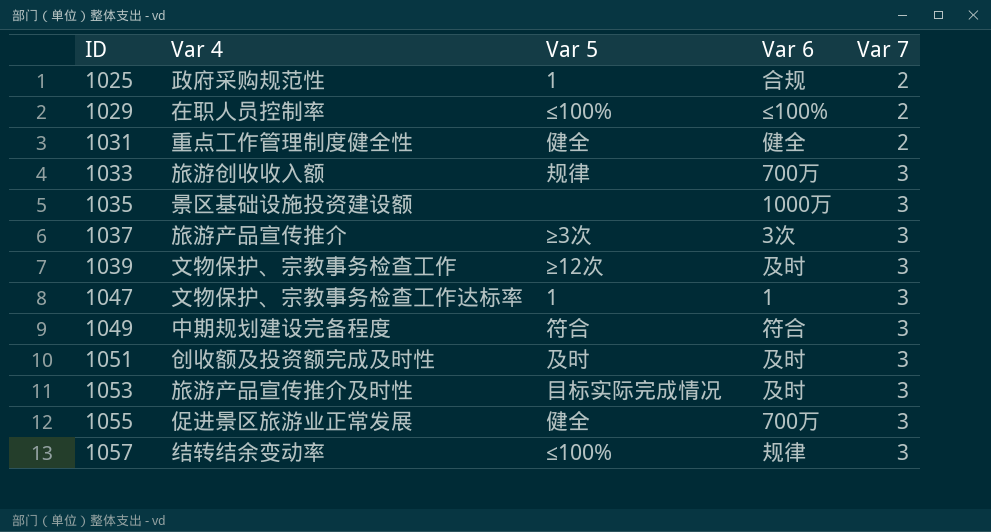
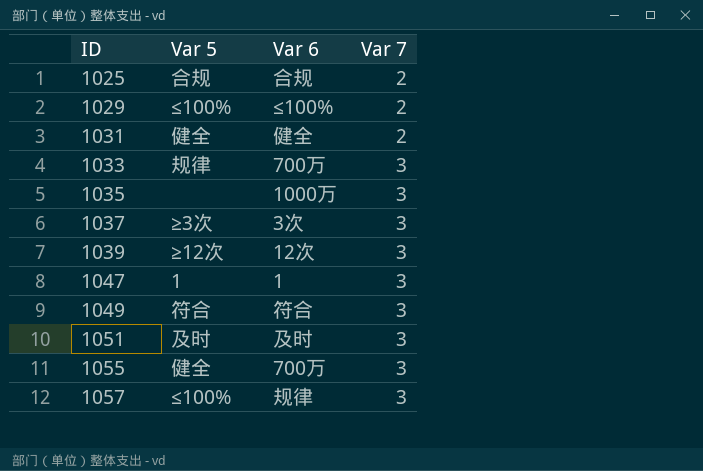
column Var 4 | position: 2 -> none
row 1053: 旅游产品宣传推介及时性 | 目标实际完成情况 | 及时 | 3 -> none
1025 | Var 5: 1 -> 合规
1039 | Var 6: 及时 -> 12次

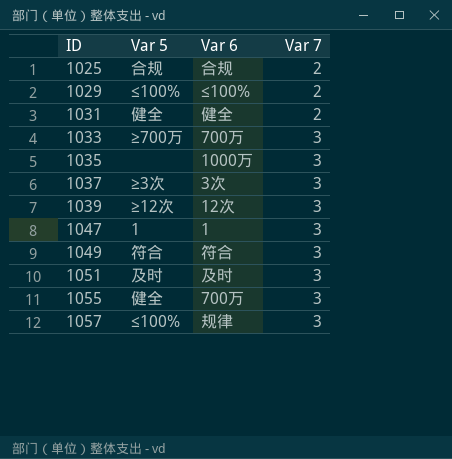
1033 | Var 5: 规律 -> ≥700万

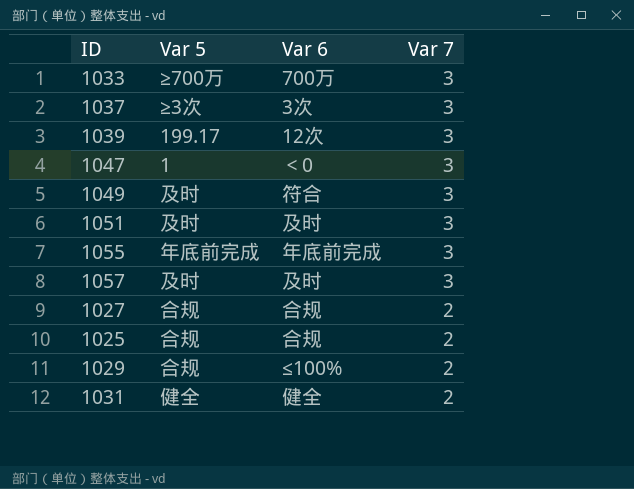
row order: ID ascending -> Var 7 descending
row 1035: none | 1000万 | 3 -> none
1039 | Var 5: ≥12次 -> 199.17
1047 | Var 6: 1 -> ＜0
1049 | Var 5: 符合 -> 及时
1055 | Var 5: 健全 -> 年底前完成
1055 | Var 6: 700万 -> 年底前完成
1057 | Var 5: ≤100% -> 及时
1057 | Var 6: 规律 -> 及时
row 1027: none -> 合规 | 合规 | 2
1029 | Var 5: ≤100% -> 合规

